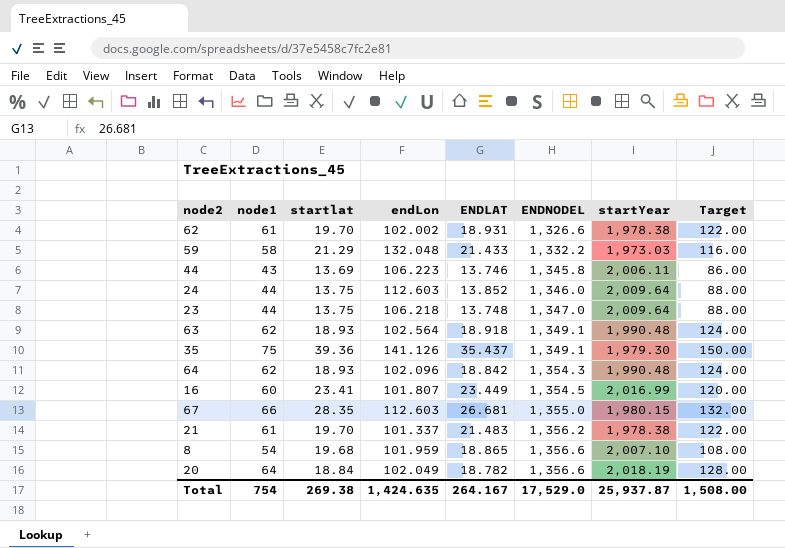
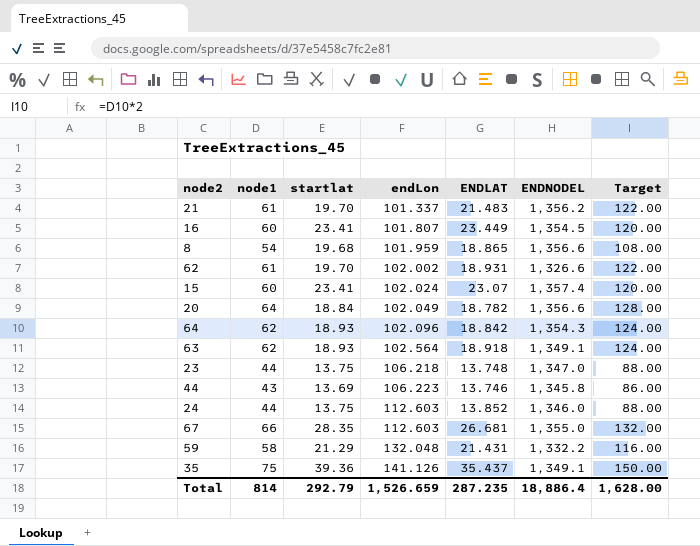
row order: ENDNODEL ascending -> endLon ascending
column startYear | position: 7 -> none
row 15: none -> 60 | 23.41 | 102.024 | 23.07 | 1,357.4 | 120.00
59 | ENDLAT: 21.433 -> 21.431
Total | node1: 754 -> 814
Total | startlat: 269.38 -> 292.79
Total | endLon: 1,424.635 -> 1,526.659
Total | ENDLAT: 264.167 -> 287.235
Total | ENDNODEL: 17,529.0 -> 18,886.4
Total | Target: 1,508.00 -> 1,628.00

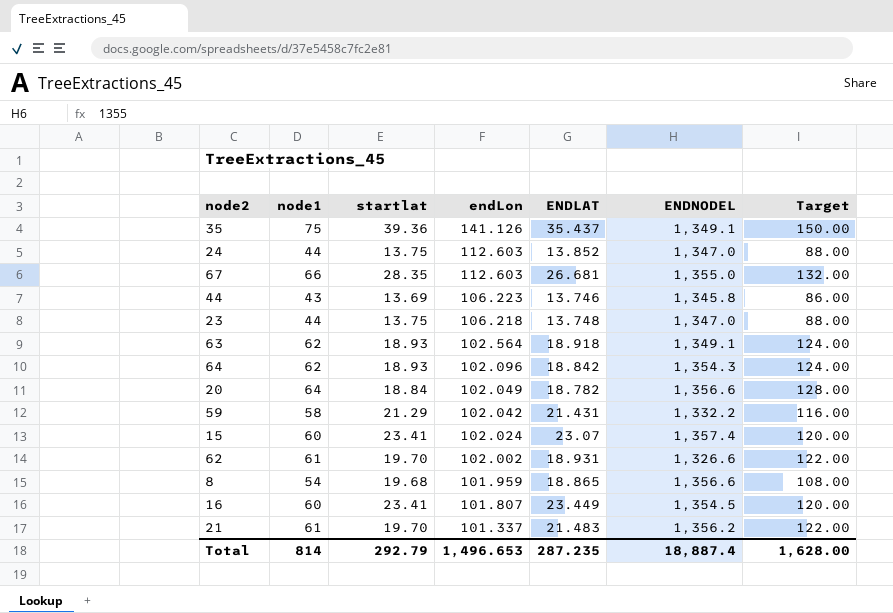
row order: endLon ascending -> endLon descending
24 | ENDNODEL: 1,346.0 -> 1,347.0
59 | endLon: 132.048 -> 102.042
Total | endLon: 1,526.659 -> 1,496.653
Total | ENDNODEL: 18,886.4 -> 18,887.4

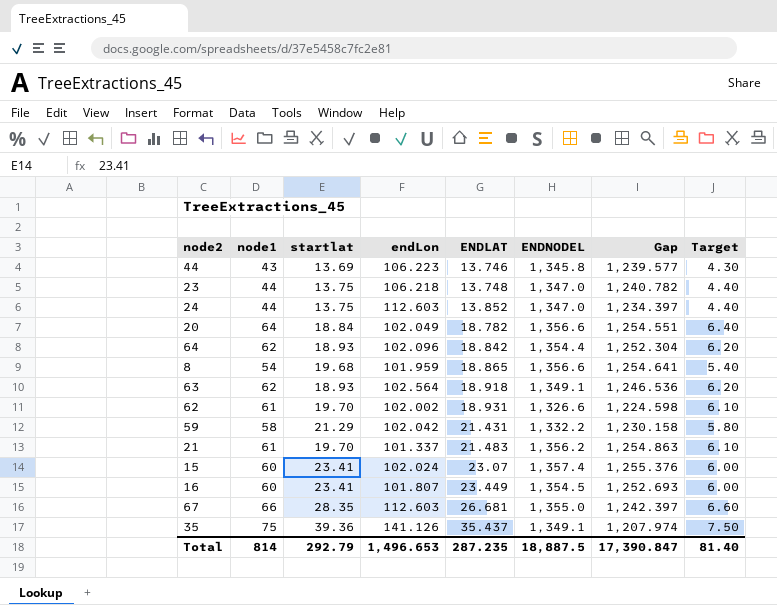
row order: endLon descending -> ENDLAT ascending
column Gap | formula: none -> [ENDNODEL] - [endLon]
column Target | formula: [node1] * 2 -> [node1] * 0.1
64 | ENDNODEL: 1,354.3 -> 1,354.4
Total | ENDNODEL: 18,887.4 -> 18,887.5
Total | Target: 1,628.00 -> 81.40

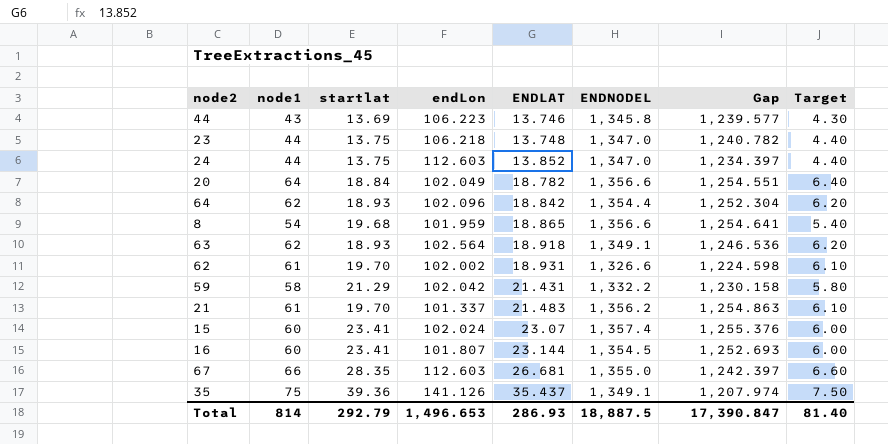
16 | ENDLAT: 23.449 -> 23.144
Total | ENDLAT: 287.235 -> 286.93

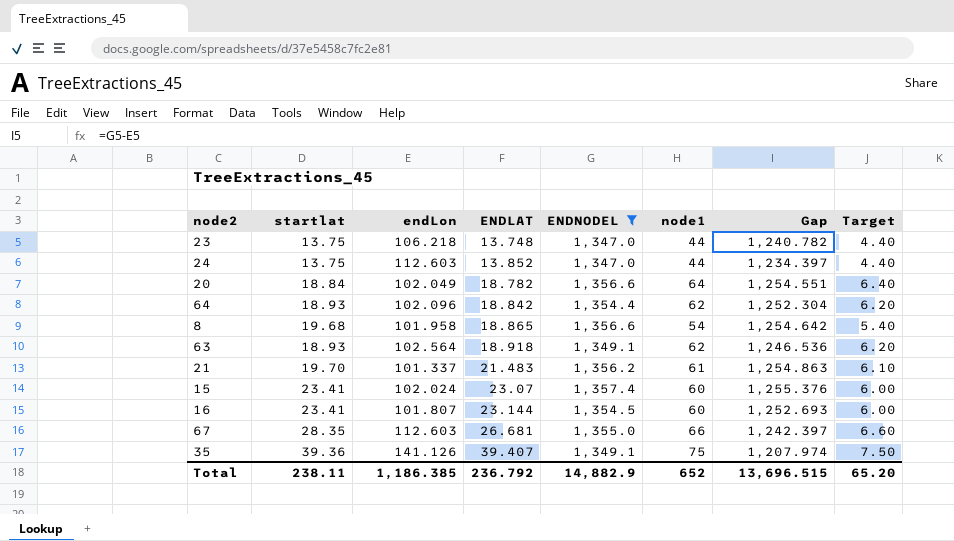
filter: none -> ENDNODEL >= 1,347.0
column node1 | position: 2 -> 6
8 | endLon: 101.959 -> 101.958
8 | Gap: 1,254.641 -> 1,254.642
35 | ENDLAT: 35.437 -> 39.407
Total | startlat: 292.79 -> 238.11
Total | endLon: 1,496.653 -> 1,186.385
Total | ENDLAT: 286.93 -> 236.792
Total | ENDNODEL: 18,887.5 -> 14,882.9
Total | node1: 814 -> 652
Total | Gap: 17,390.847 -> 13,696.515
Total | Target: 81.40 -> 65.20

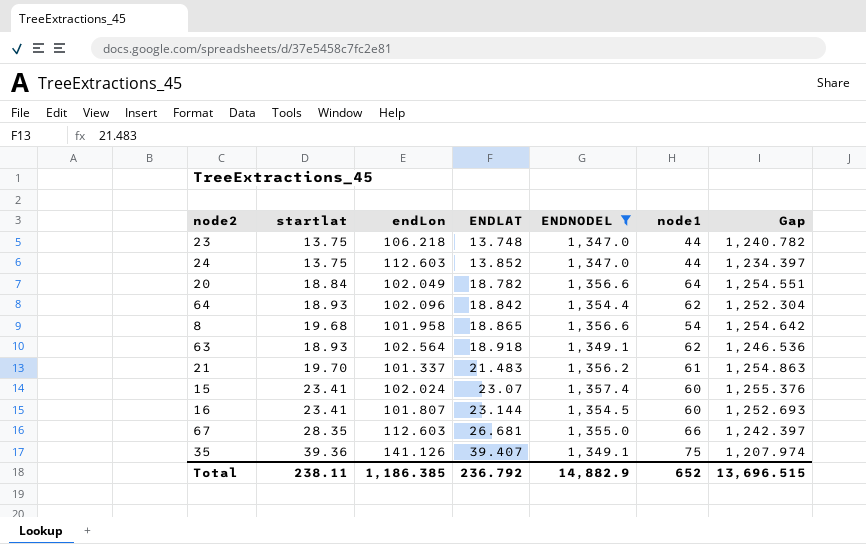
column Target | formula: [node1] * 0.1 -> none

